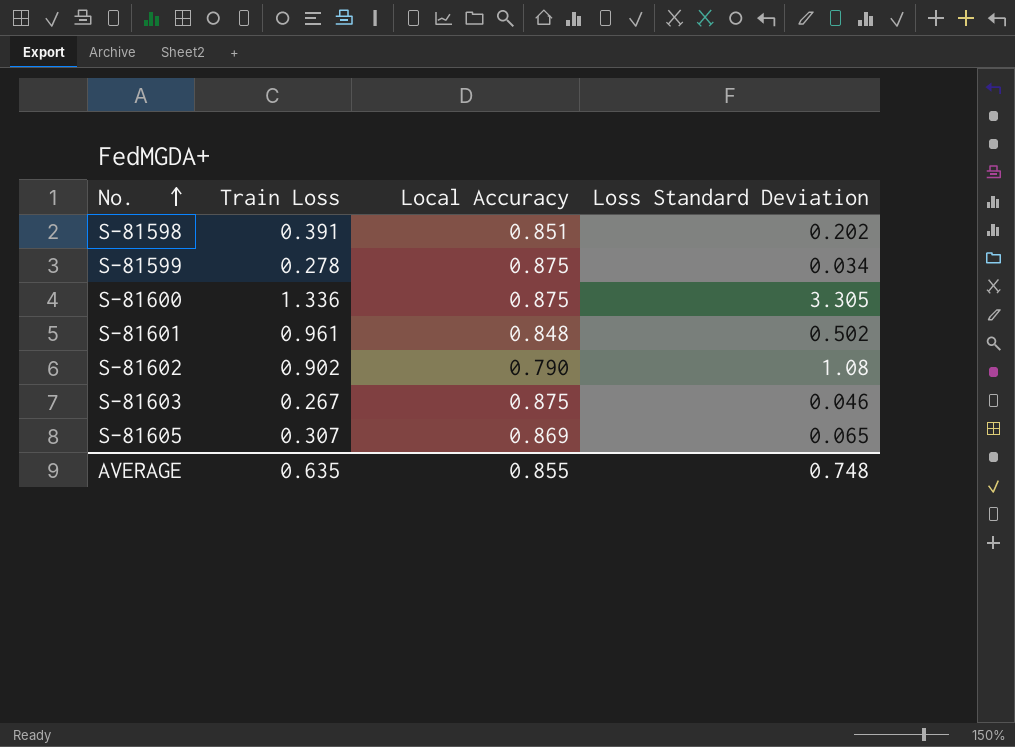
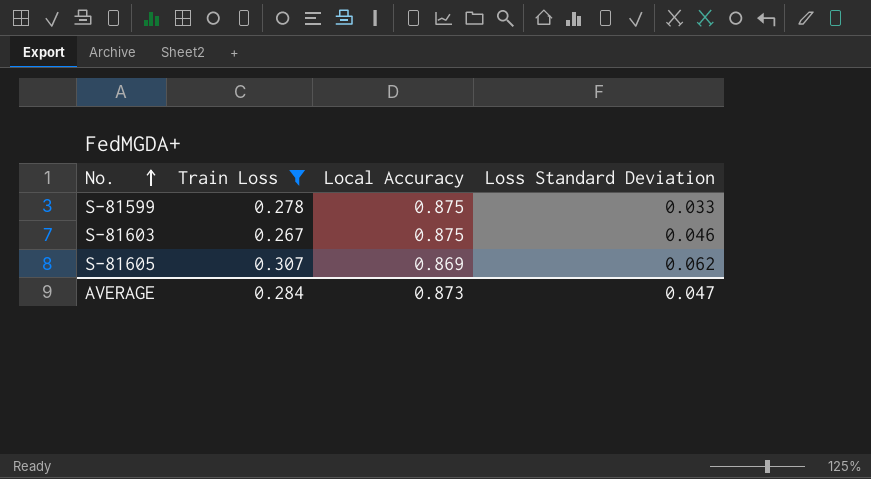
filter: none -> Train Loss <= 0.307
S-81599 | Loss Standard Deviation: 0.034 -> 0.033
S-81605 | Loss Standard Deviation: 0.065 -> 0.062
AVERAGE | Train Loss: 0.635 -> 0.284
AVERAGE | Local Accuracy: 0.855 -> 0.873
AVERAGE | Loss Standard Deviation: 0.748 -> 0.047

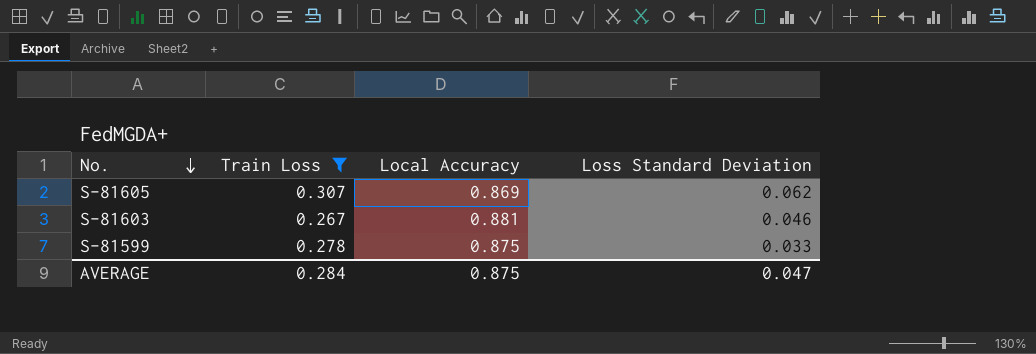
row order: No. ascending -> No. descending
S-81603 | Local Accuracy: 0.875 -> 0.881
AVERAGE | Local Accuracy: 0.873 -> 0.875

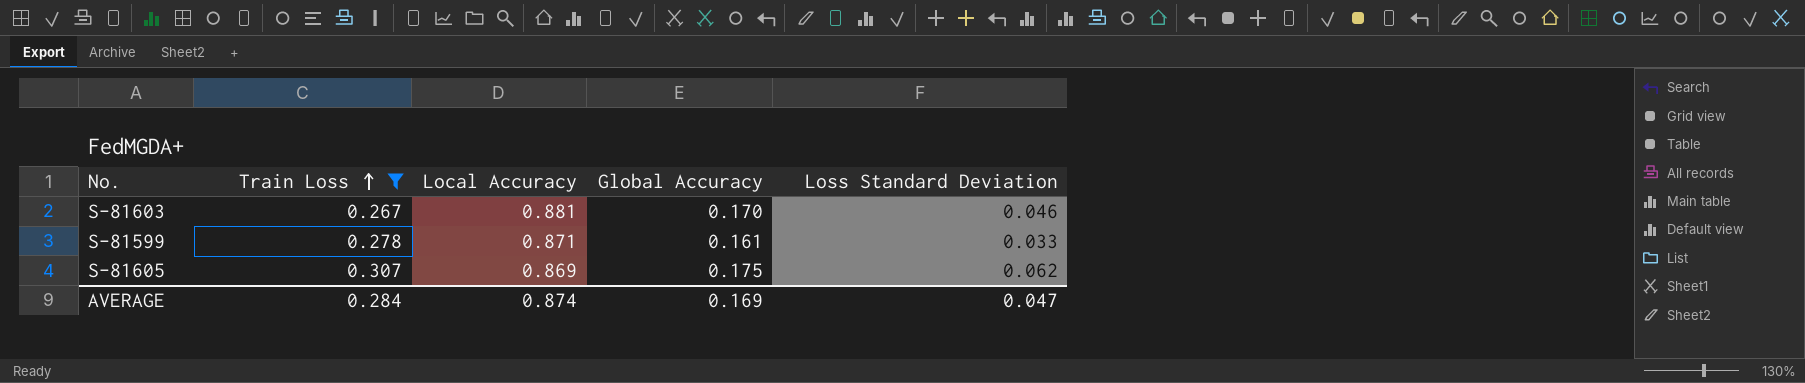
row order: No. descending -> Train Loss ascending
column Global Accuracy | position: none -> 4
S-81599 | Local Accuracy: 0.875 -> 0.871
AVERAGE | Local Accuracy: 0.875 -> 0.874

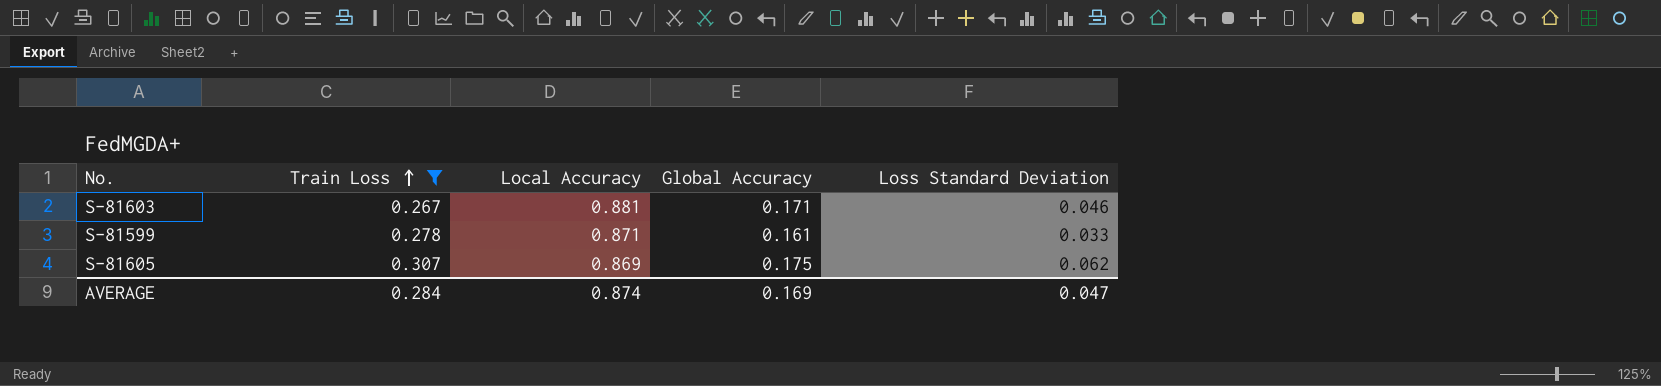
S-81603 | Global Accuracy: 0.170 -> 0.171

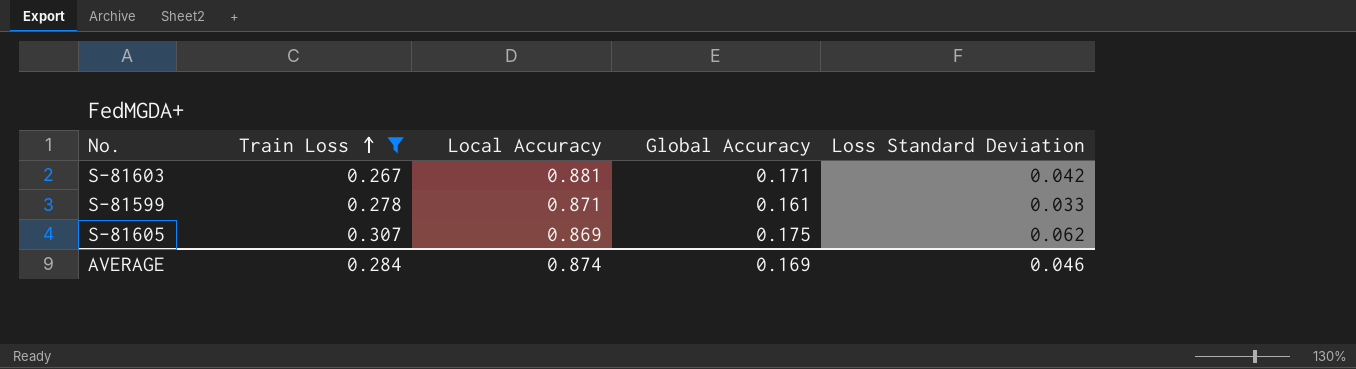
S-81603 | Loss Standard Deviation: 0.046 -> 0.042
AVERAGE | Loss Standard Deviation: 0.047 -> 0.046

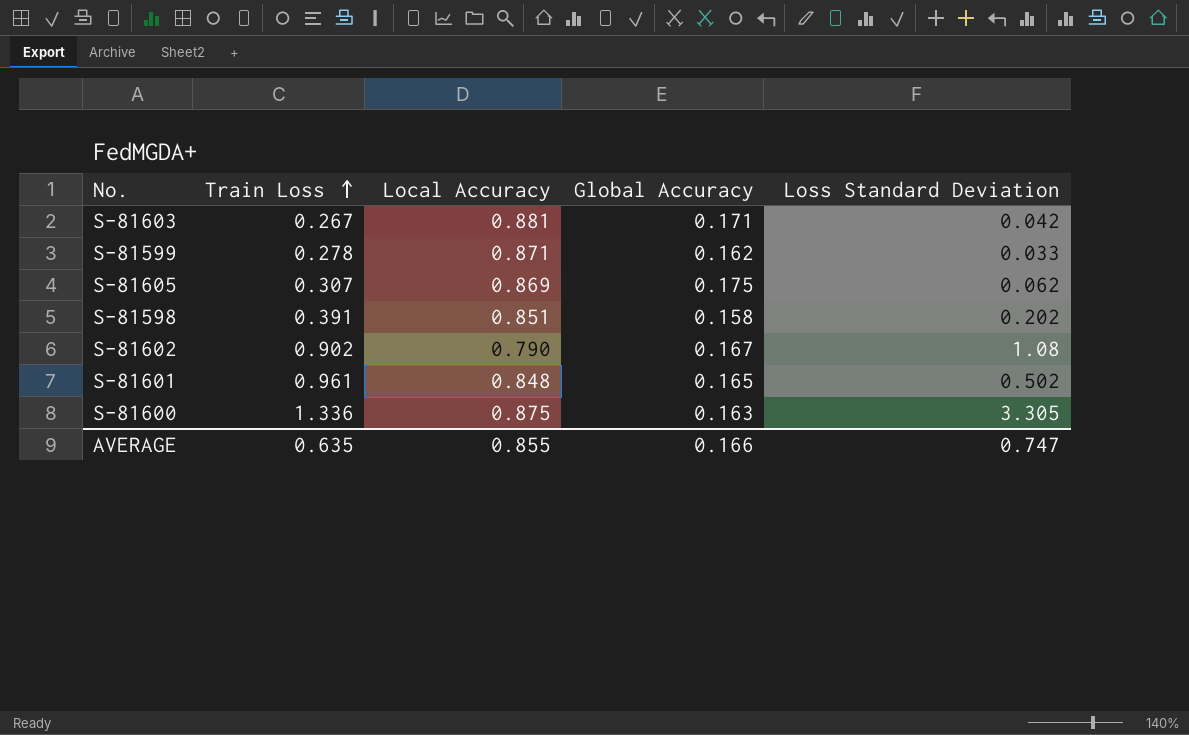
filter: Train Loss <= 0.307 -> none
S-81599 | Global Accuracy: 0.161 -> 0.162
AVERAGE | Train Loss: 0.284 -> 0.635
AVERAGE | Local Accuracy: 0.874 -> 0.855
AVERAGE | Global Accuracy: 0.169 -> 0.166
AVERAGE | Loss Standard Deviation: 0.046 -> 0.747

